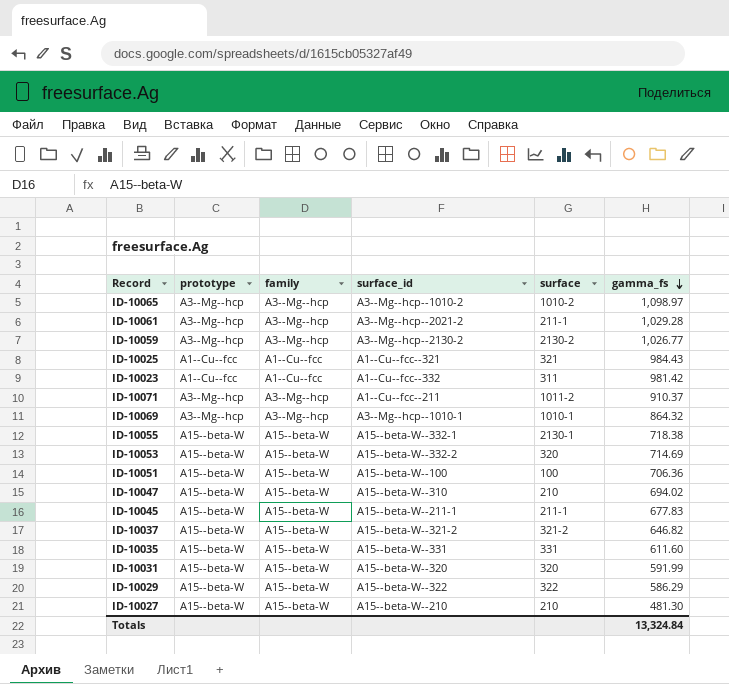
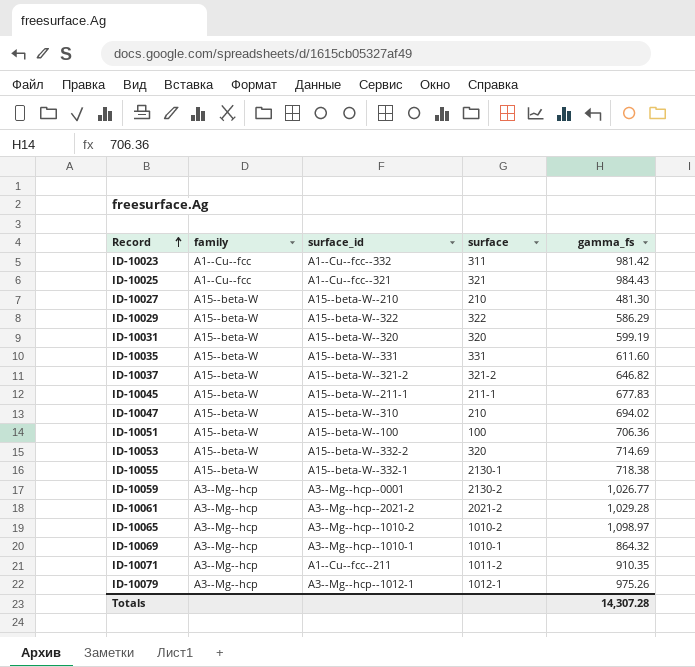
row order: gamma_fs descending -> Record ascending
column prototype | position: 2 -> none
ID-10031 | gamma_fs: 591.99 -> 599.19
ID-10059 | surface_id: A3--Mg--hcp--2130-2 -> A3--Mg--hcp--0001
ID-10061 | surface: 211-1 -> 2021-2
ID-10071 | gamma_fs: 910.37 -> 910.35
row ID-10079: none -> A3--Mg--hcp | A3--Mg--hcp--1012-1 | 1012-1 | 975.26
Totals | gamma_fs: 13,324.84 -> 14,307.28

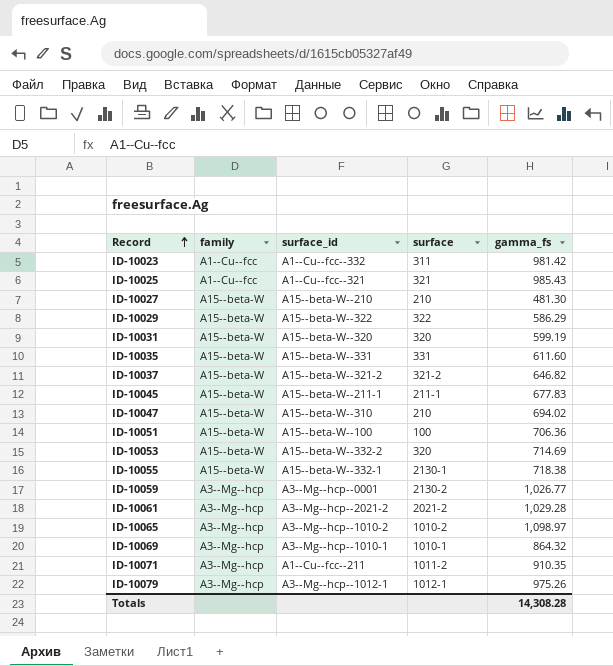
ID-10025 | gamma_fs: 984.43 -> 985.43
Totals | gamma_fs: 14,307.28 -> 14,308.28

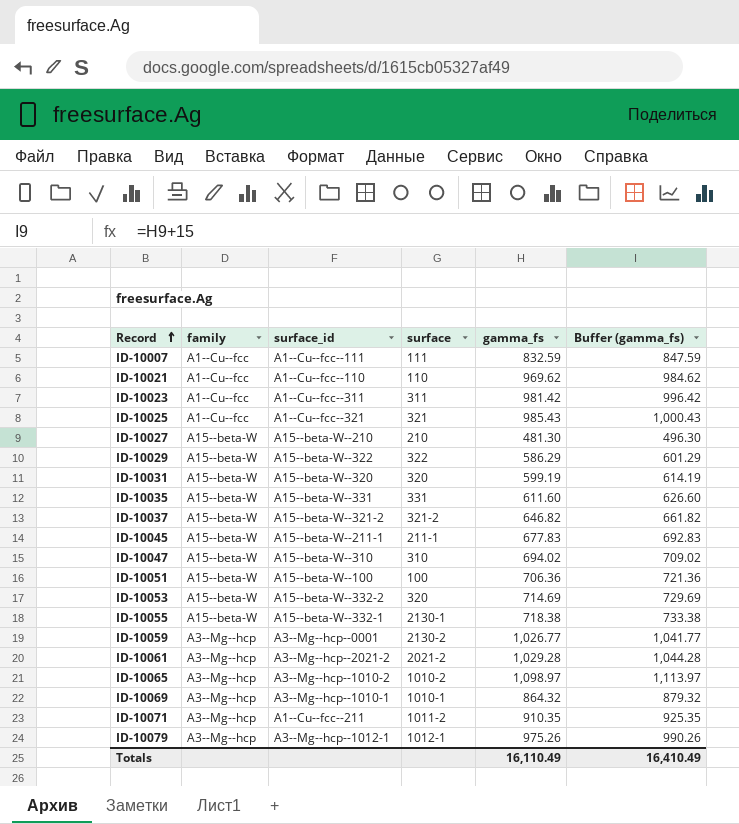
column Buffer (gamma_fs) | formula: none -> [gamma_fs] + 15
row ID-10007: none -> A1--Cu--fcc | A1--Cu--fcc--111 | 111 | 832.59 | 847.59
row ID-10021: none -> A1--Cu--fcc | A1--Cu--fcc--110 | 110 | 969.62 | 984.62
ID-10023 | surface_id: A1--Cu--fcc--332 -> A1--Cu--fcc--311
ID-10047 | surface: 210 -> 310
Totals | gamma_fs: 14,308.28 -> 16,110.49

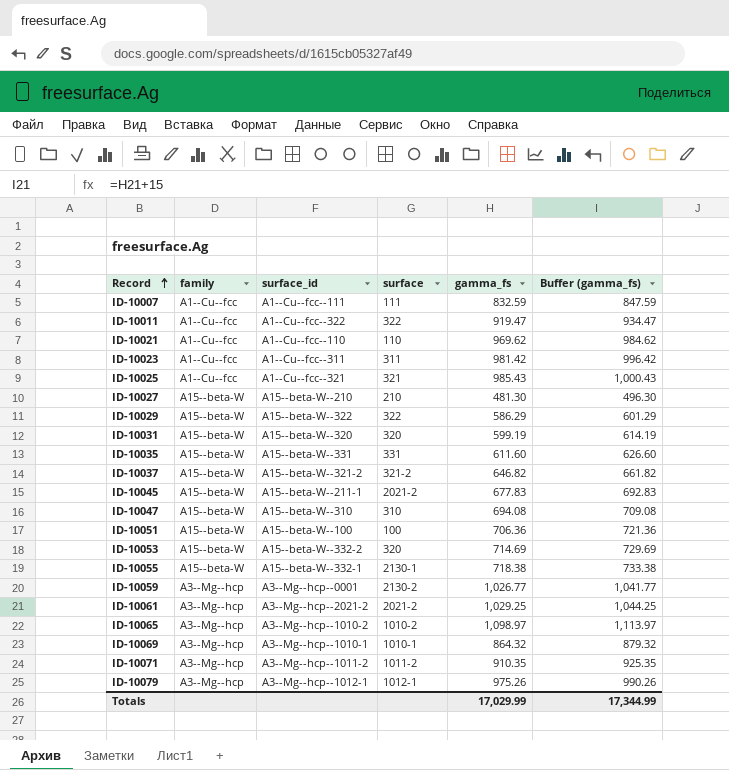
row ID-10011: none -> A1--Cu--fcc | A1--Cu--fcc--322 | 322 | 919.47 | 934.47
ID-10045 | surface: 211-1 -> 2021-2
ID-10047 | gamma_fs: 694.02 -> 694.08
ID-10047 | Buffer (gamma_fs): 709.02 -> 709.08
ID-10061 | gamma_fs: 1,029.28 -> 1,029.25
ID-10061 | Buffer (gamma_fs): 1,044.28 -> 1,044.25
ID-10071 | surface_id: A1--Cu--fcc--211 -> A3--Mg--hcp--1011-2
Totals | gamma_fs: 16,110.49 -> 17,029.99
Totals | Buffer (gamma_fs): 16,410.49 -> 17,344.99

